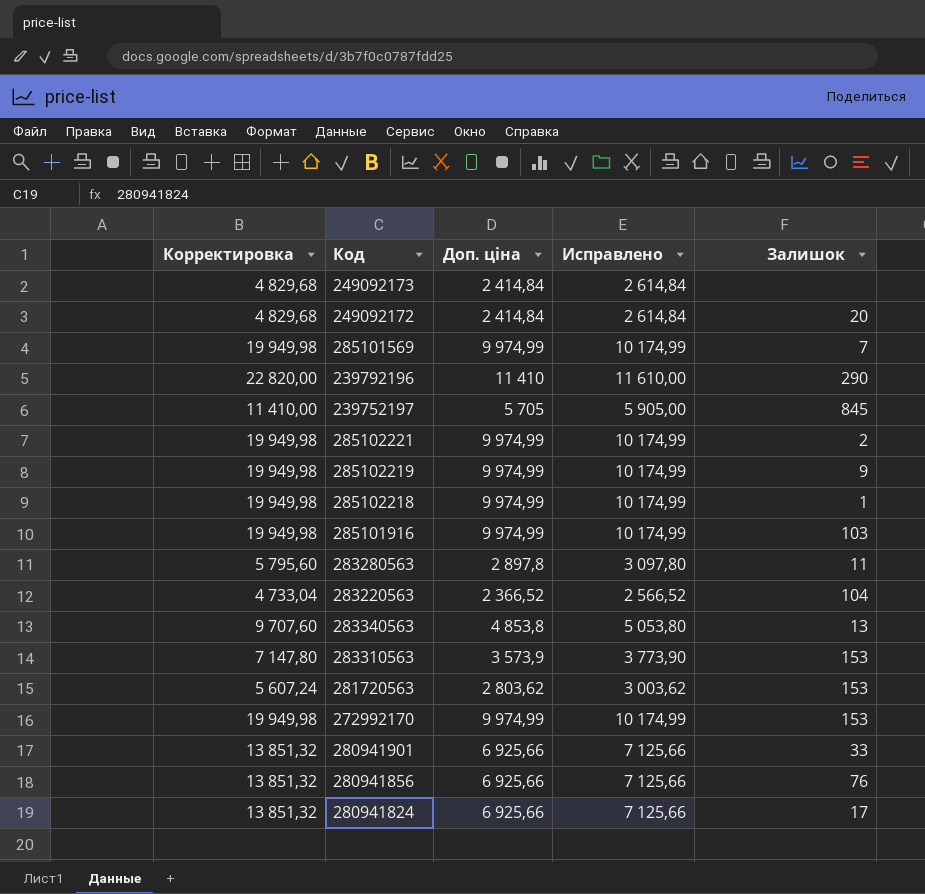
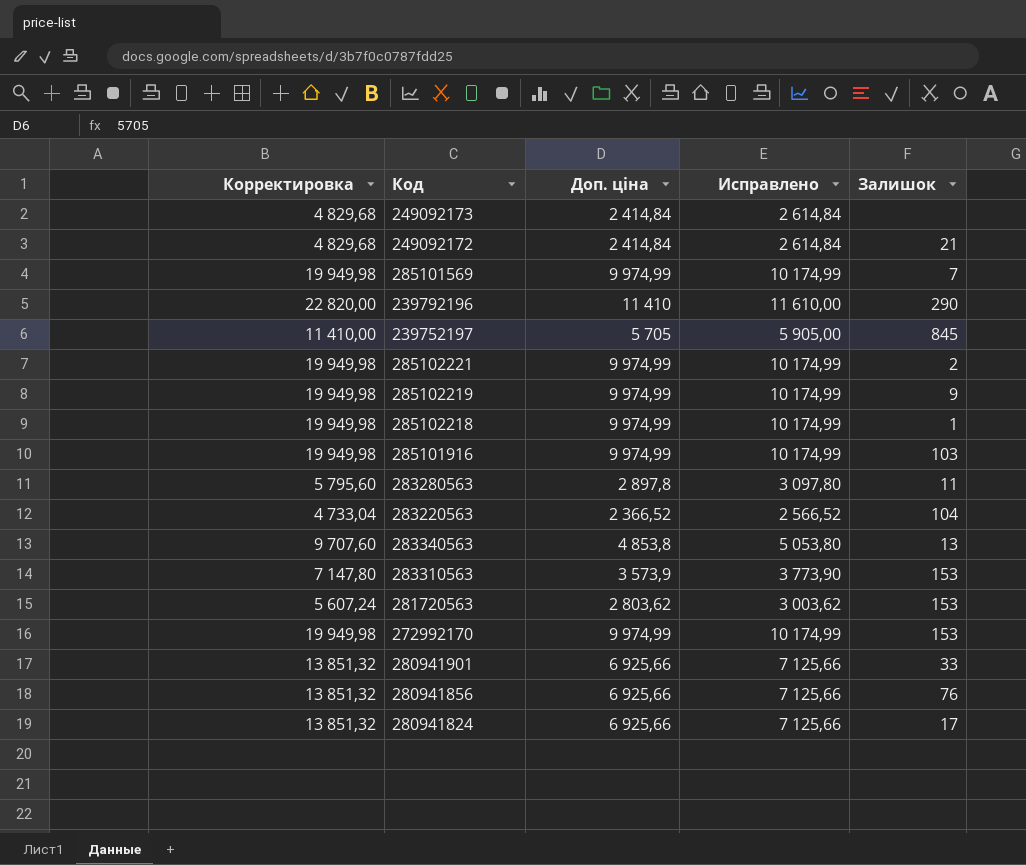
249092172 | Залишок: 20 -> 21

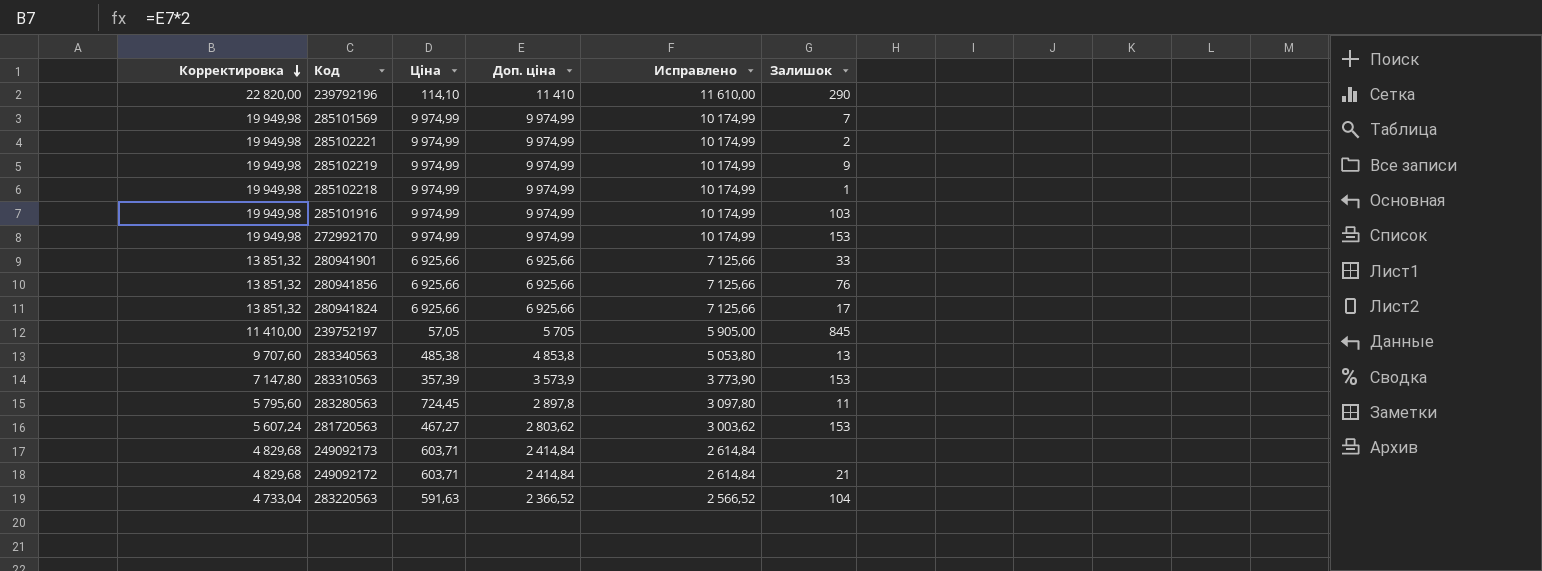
row order: none -> Корректировка descending
column Ціна | position: none -> 3

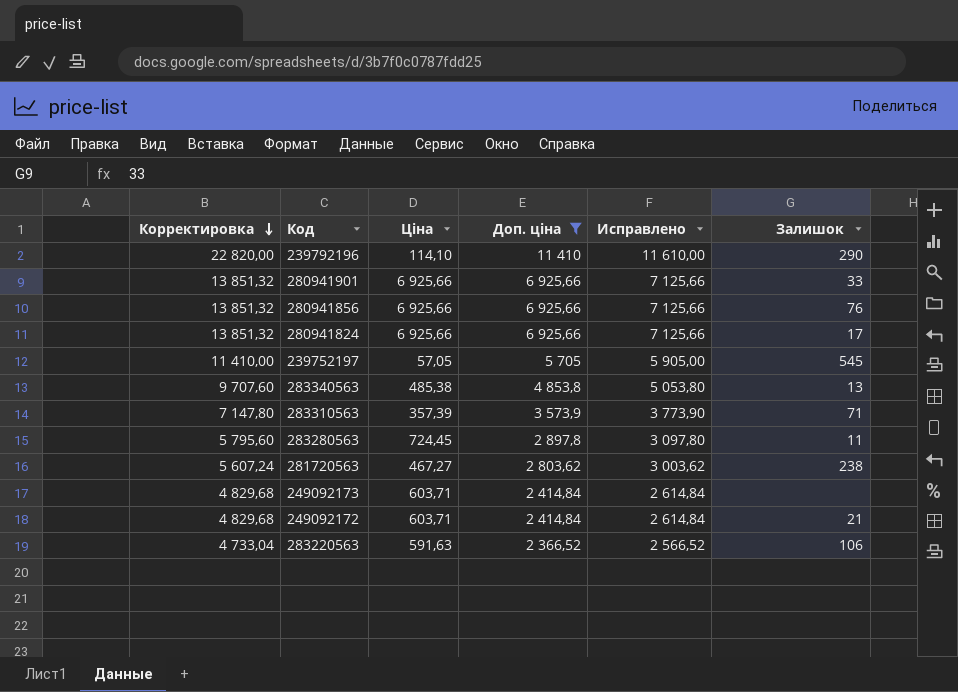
filter: none -> Доп. ціна != 9 974,99
239752197 | Залишок: 845 -> 545
283310563 | Залишок: 153 -> 71
281720563 | Залишок: 153 -> 238
283220563 | Залишок: 104 -> 106

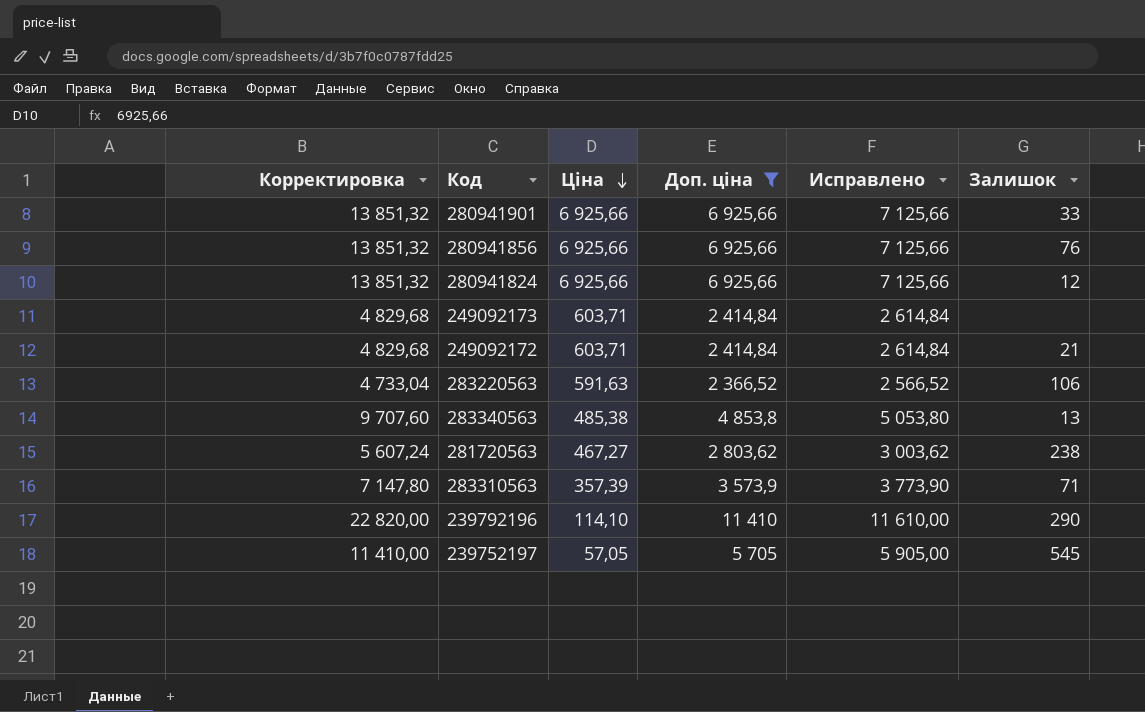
row order: Корректировка descending -> Ціна descending
row 283280563: 5 795,60 | 724,45 | 2 897,8 | 3 097,80 | 11 -> none
280941824 | Залишок: 17 -> 12

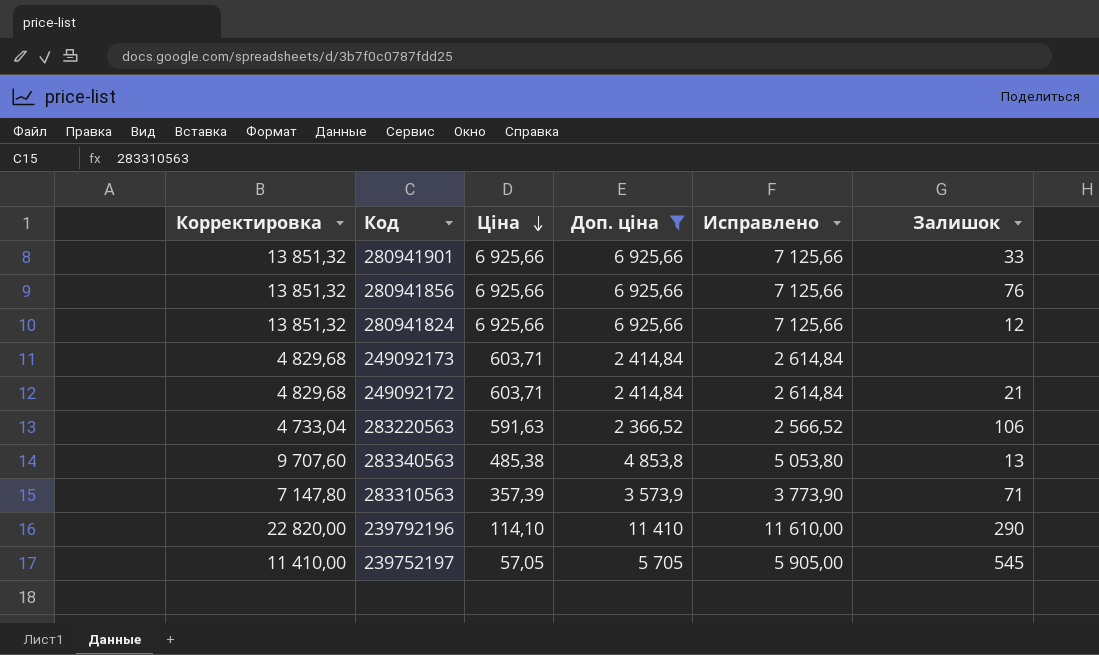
row 281720563: 5 607,24 | 467,27 | 2 803,62 | 3 003,62 | 238 -> none

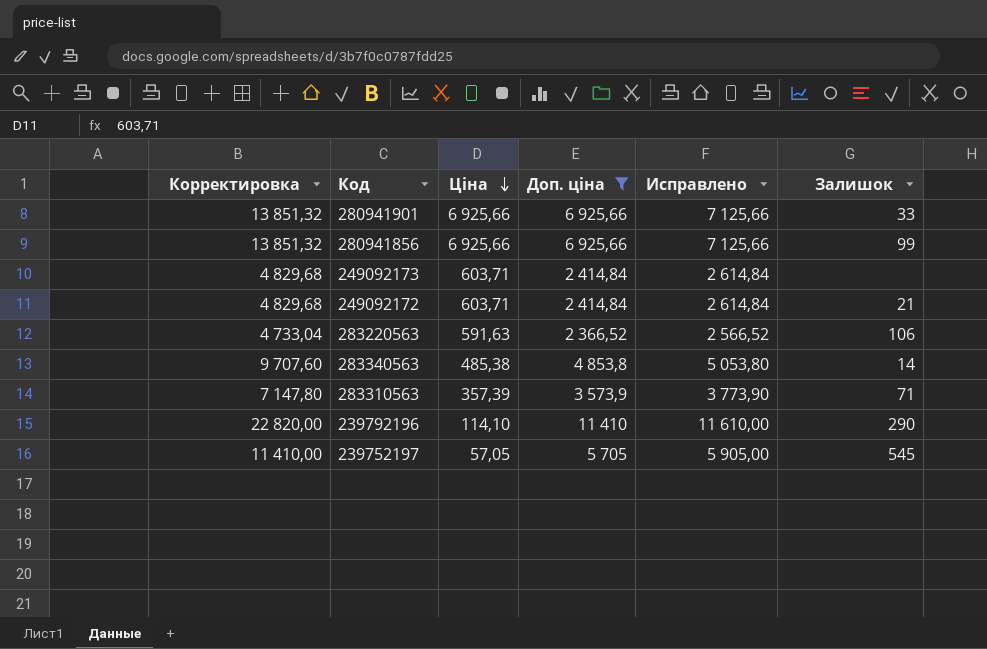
row 280941824: 13 851,32 | 6 925,66 | 6 925,66 | 7 125,66 | 12 -> none
280941856 | Залишок: 76 -> 99
283340563 | Залишок: 13 -> 14

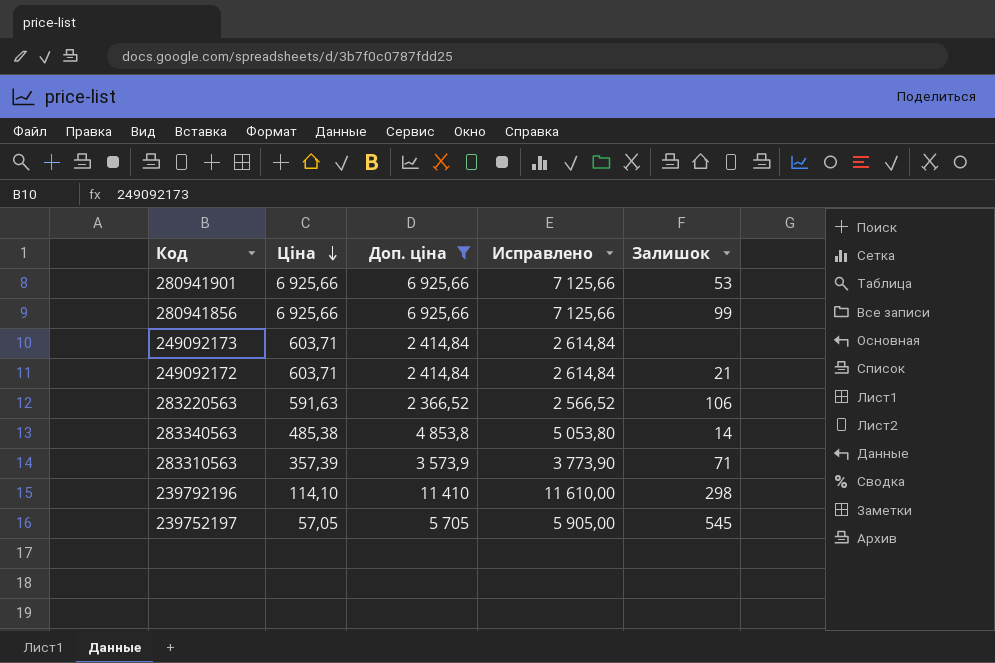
column Корректировка | formula: [Доп. ціна] * 2 -> none
280941901 | Залишок: 33 -> 53
239792196 | Залишок: 290 -> 298

